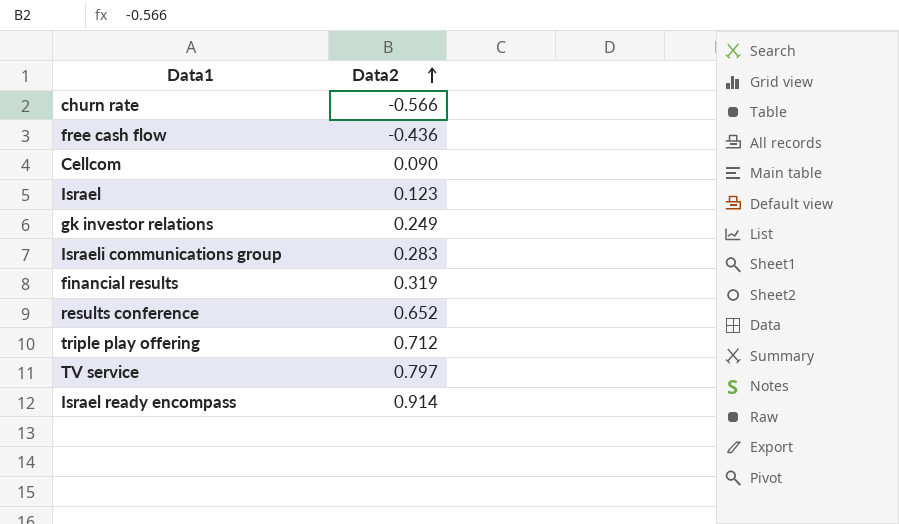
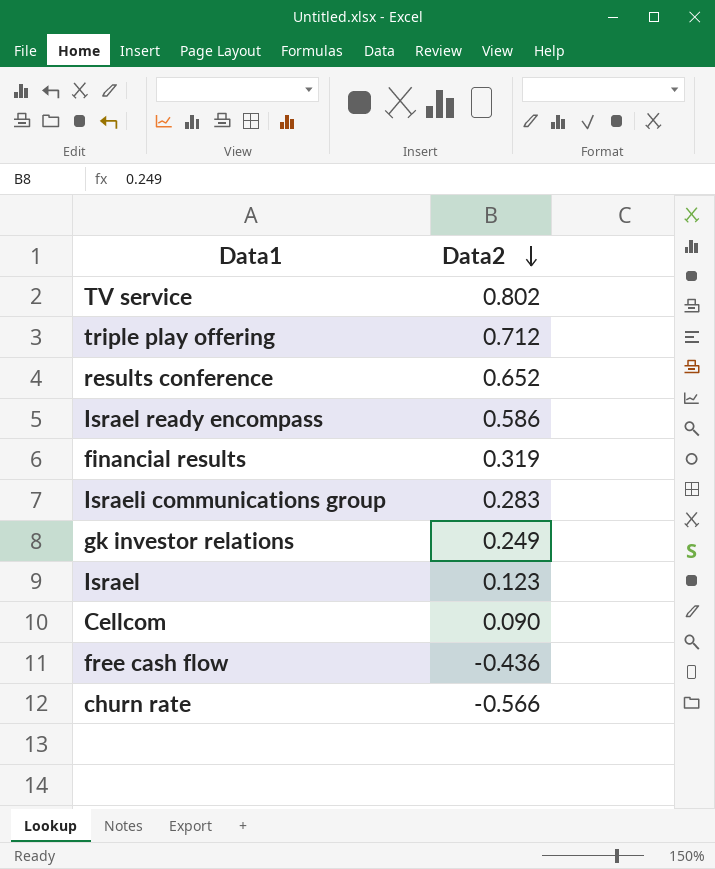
row order: Data2 ascending -> Data2 descending
TV service | Data2: 0.797 -> 0.802
Israel ready encompass | Data2: 0.914 -> 0.586

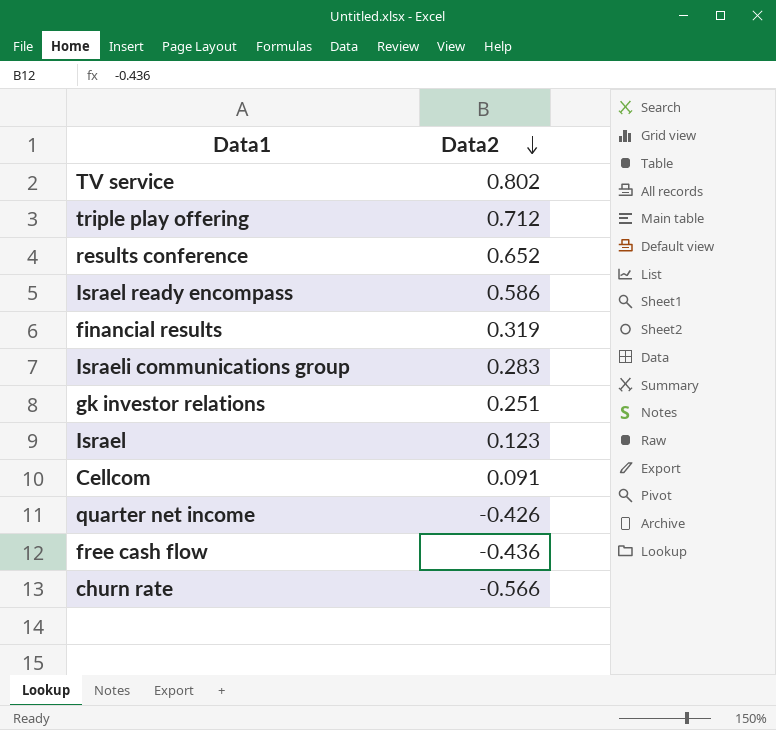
gk investor relations | Data2: 0.249 -> 0.251
Cellcom | Data2: 0.090 -> 0.091
row quarter net income: none -> -0.426

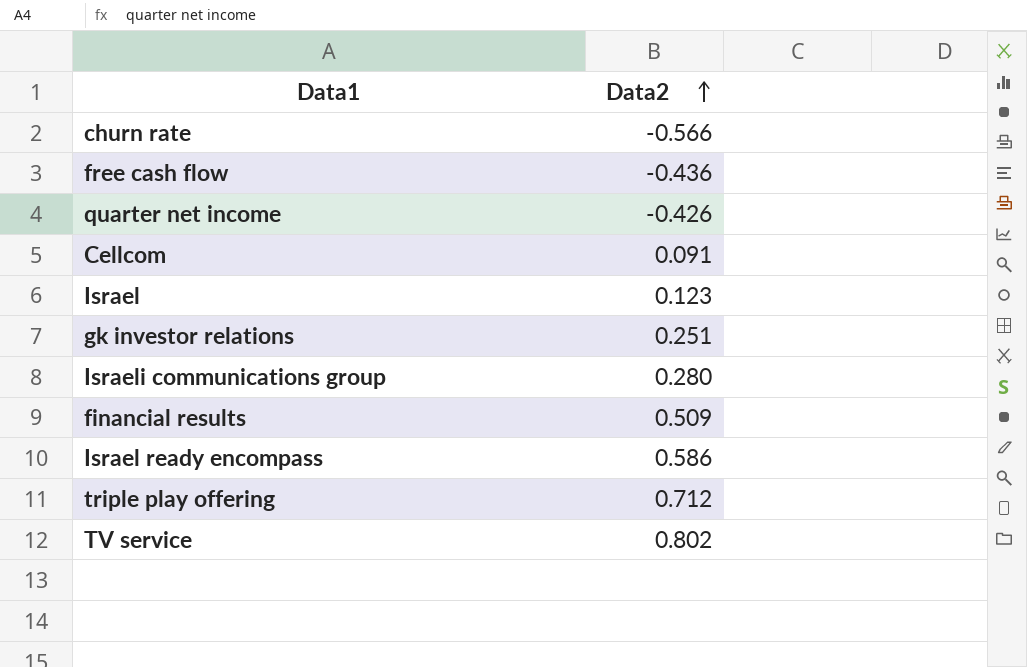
row order: Data2 descending -> Data2 ascending
row results conference: 0.652 -> none
Israeli communications group | Data2: 0.283 -> 0.280
financial results | Data2: 0.319 -> 0.509

